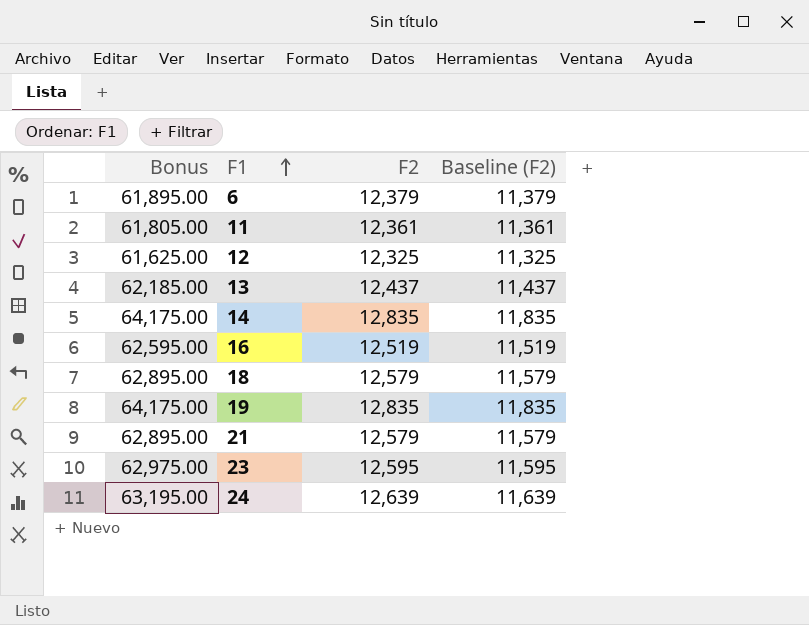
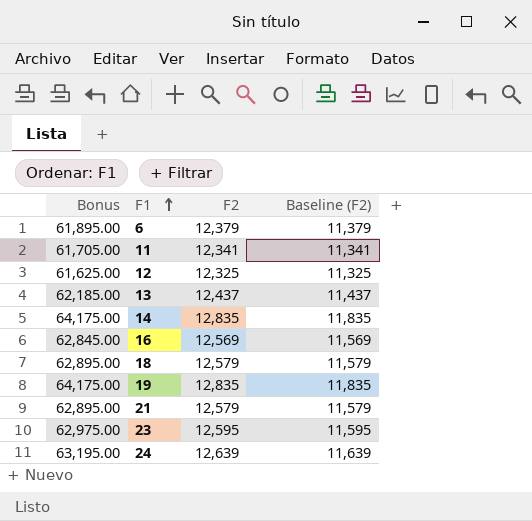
11 | Bonus: 61,805.00 -> 61,705.00
11 | F2: 12,361 -> 12,341
11 | Baseline (F2): 11,361 -> 11,341
16 | Bonus: 62,595.00 -> 62,845.00
16 | F2: 12,519 -> 12,569
16 | Baseline (F2): 11,519 -> 11,569

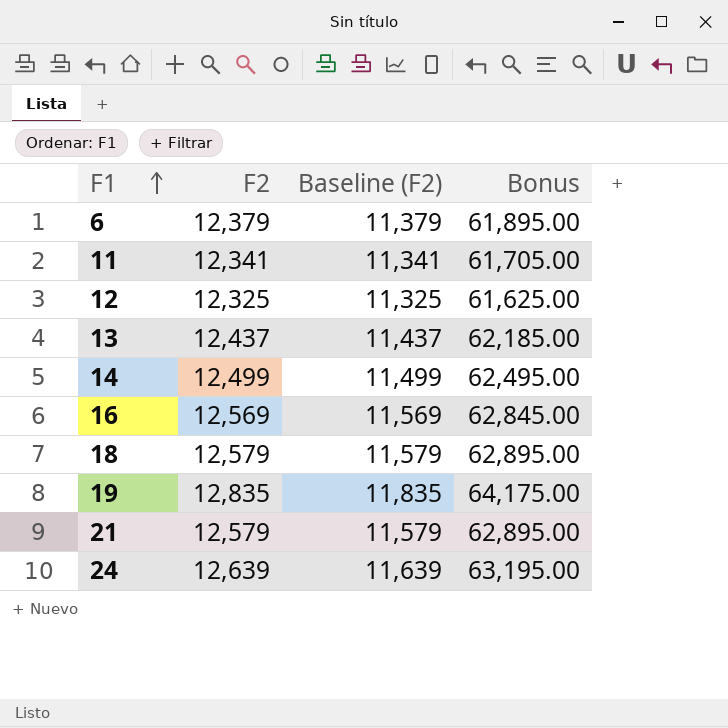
column Bonus | position: 1 -> 4
row 23: 62,975.00 | 12,595 | 11,595 -> none
14 | F2: 12,835 -> 12,499
14 | Baseline (F2): 11,835 -> 11,499
14 | Bonus: 64,175.00 -> 62,495.00

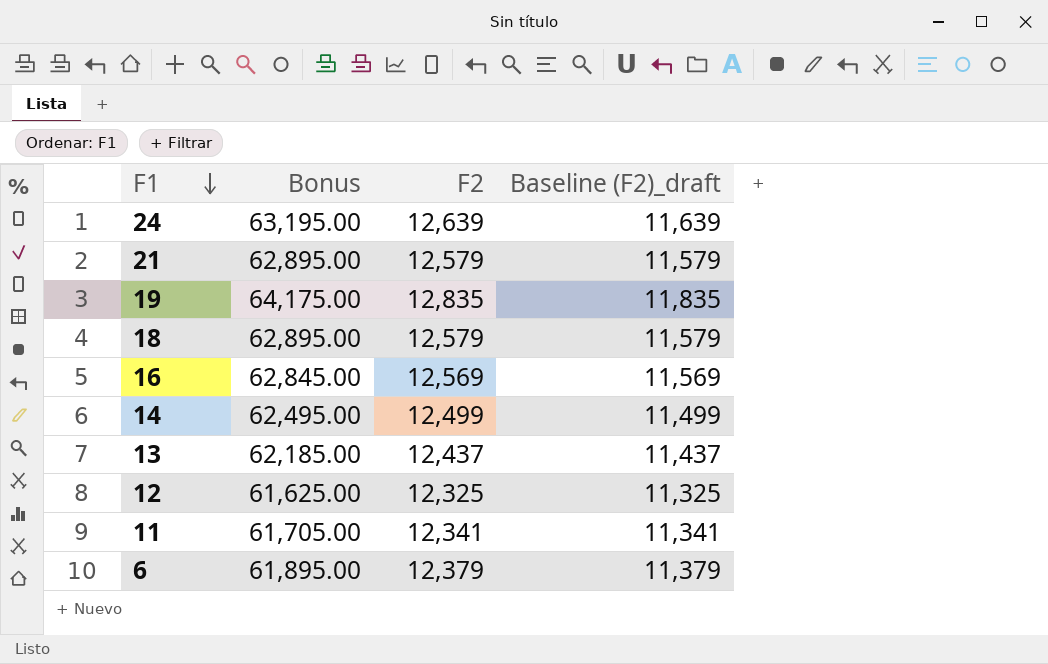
row order: F1 ascending -> F1 descending
column Bonus | position: 4 -> 2
column name: Baseline (F2) -> Baseline (F2)_draft

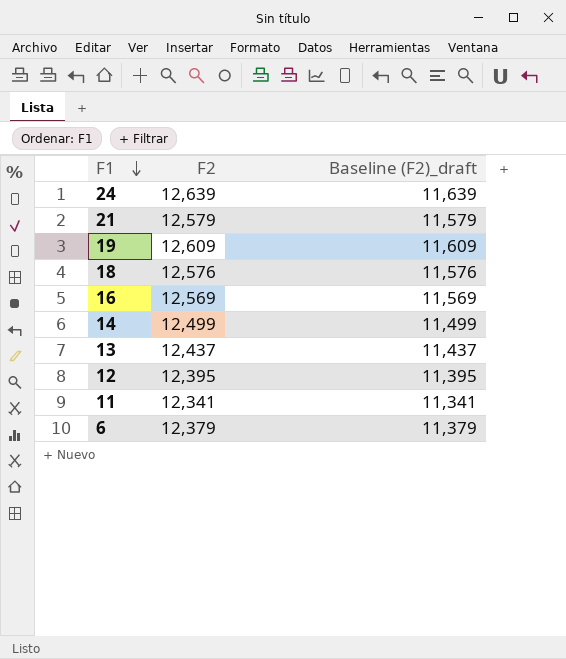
column Bonus | formula: [F2] * 5 -> none
19 | F2: 12,835 -> 12,609
19 | Baseline (F2)_draft: 11,835 -> 11,609
18 | F2: 12,579 -> 12,576
18 | Baseline (F2)_draft: 11,579 -> 11,576
12 | F2: 12,325 -> 12,395
12 | Baseline (F2)_draft: 11,325 -> 11,395

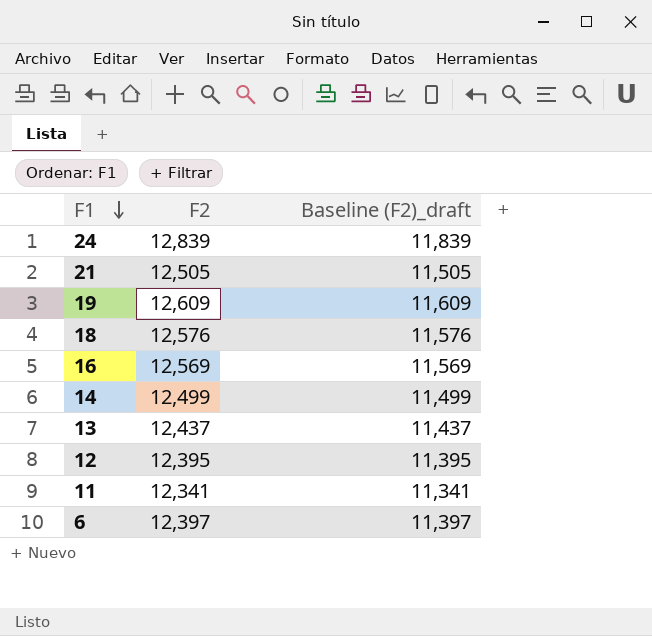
24 | F2: 12,639 -> 12,839
24 | Baseline (F2)_draft: 11,639 -> 11,839
21 | F2: 12,579 -> 12,505
21 | Baseline (F2)_draft: 11,579 -> 11,505
6 | F2: 12,379 -> 12,397
6 | Baseline (F2)_draft: 11,379 -> 11,397

